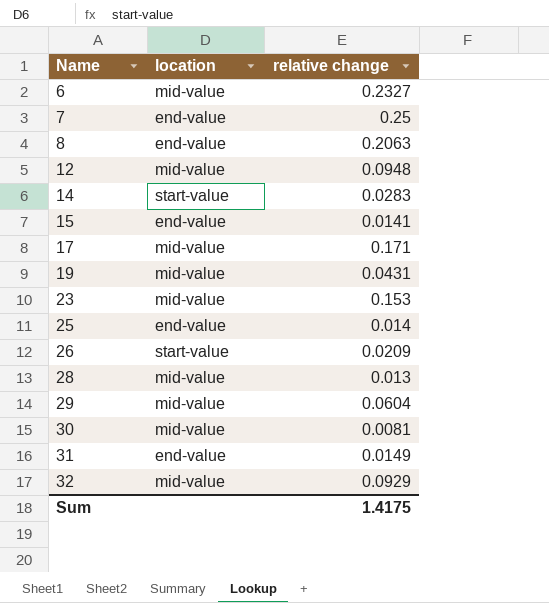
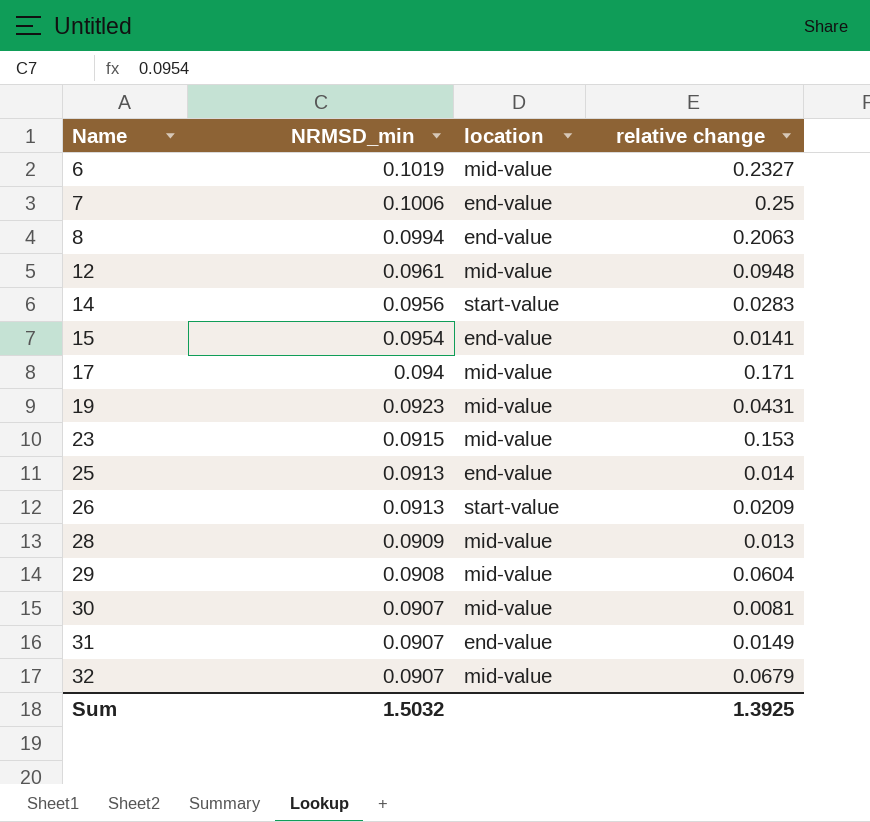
column NRMSD_min | position: none -> 2
32 | relative change: 0.0929 -> 0.0679
Sum | relative change: 1.4175 -> 1.3925

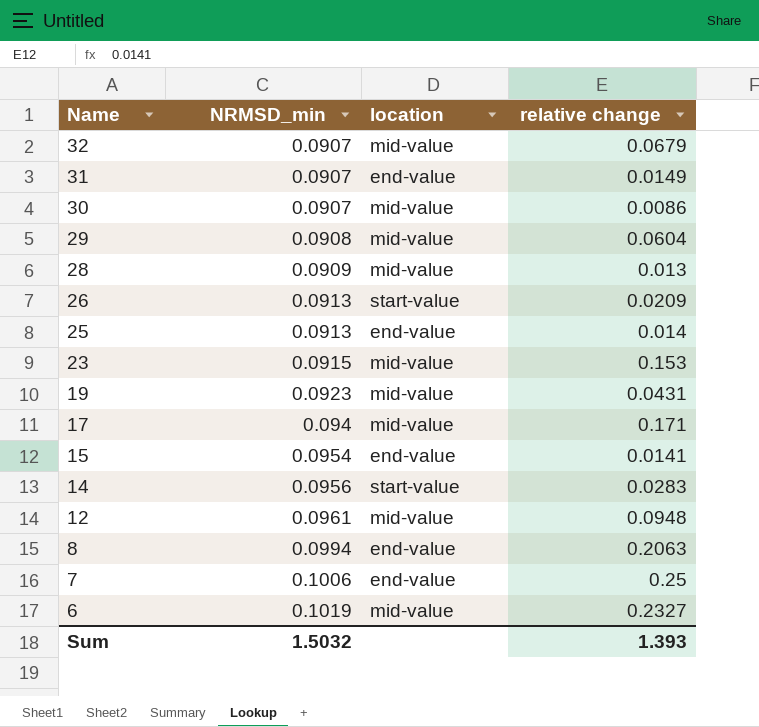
row order: Name ascending -> Name descending
30 | relative change: 0.0081 -> 0.0086
Sum | relative change: 1.3925 -> 1.393

